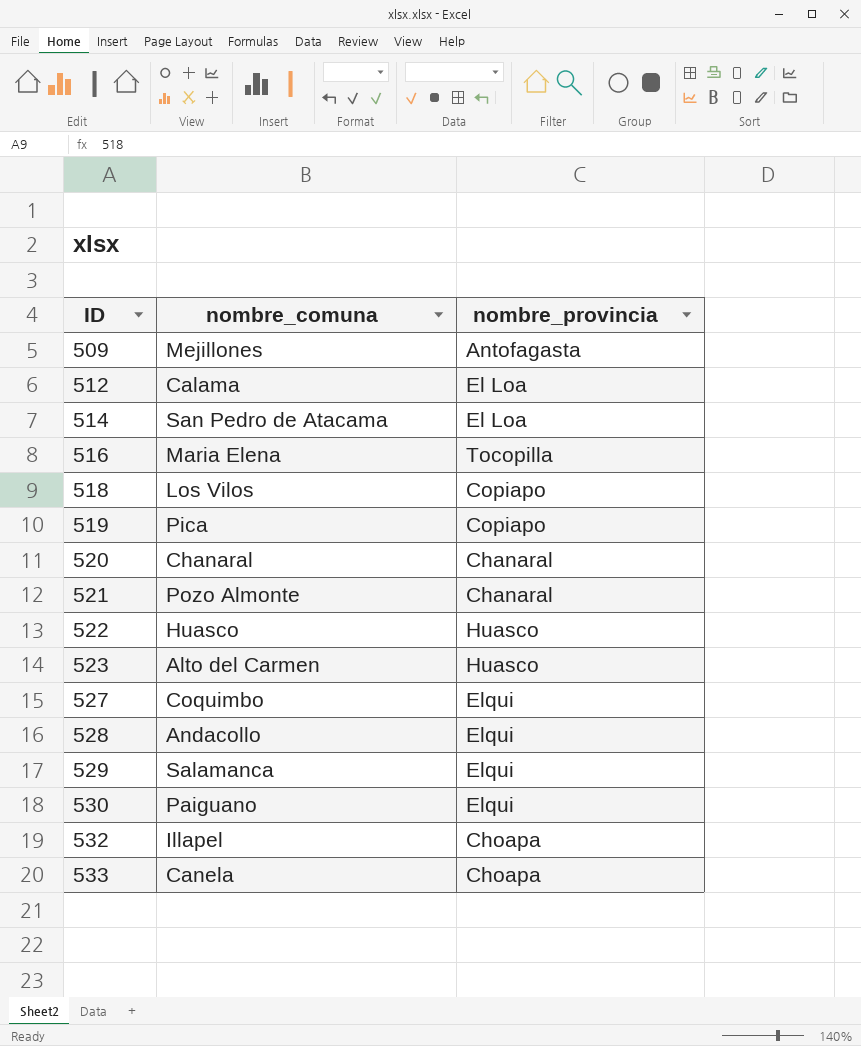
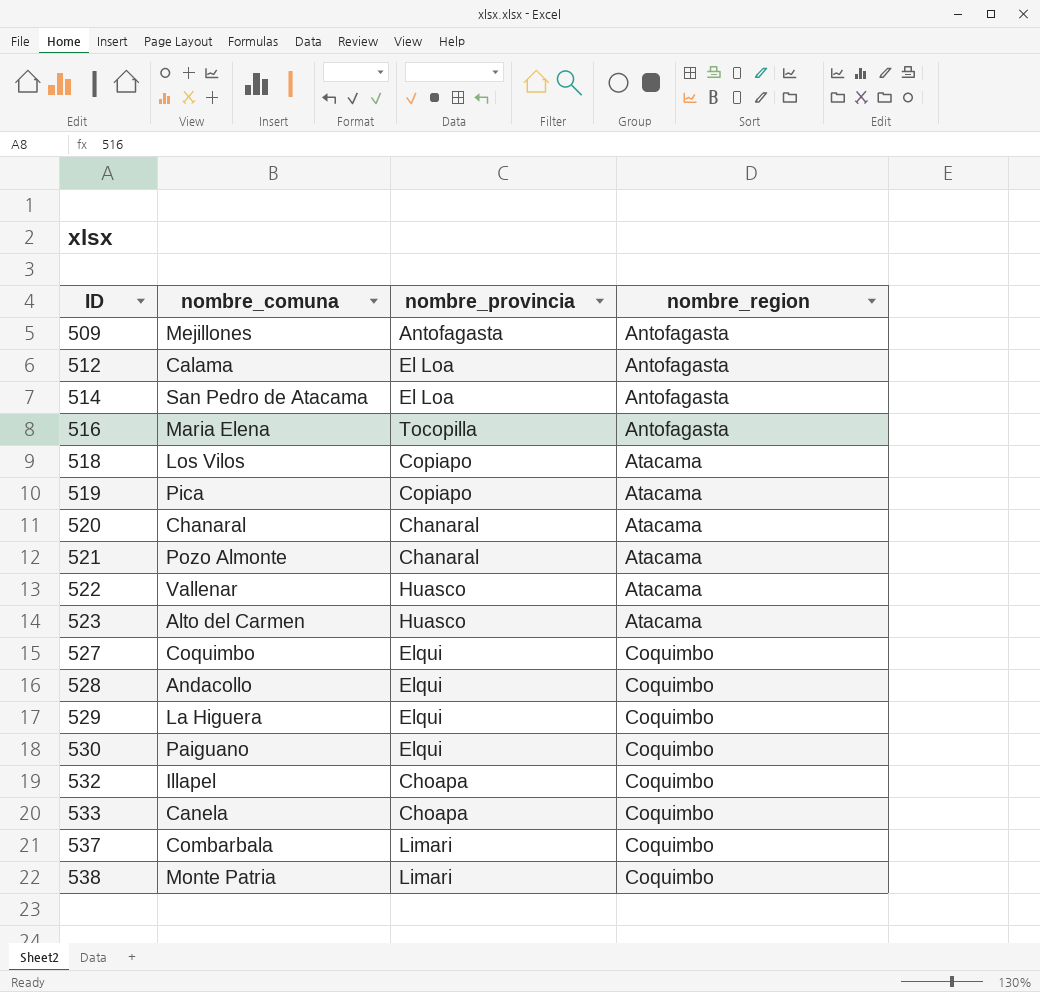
column nombre_region | position: none -> 4
522 | nombre_comuna: Huasco -> Vallenar
529 | nombre_comuna: Salamanca -> La Higuera
row 537: none -> Combarbala | Limari | Coquimbo
row 538: none -> Monte Patria | Limari | Coquimbo

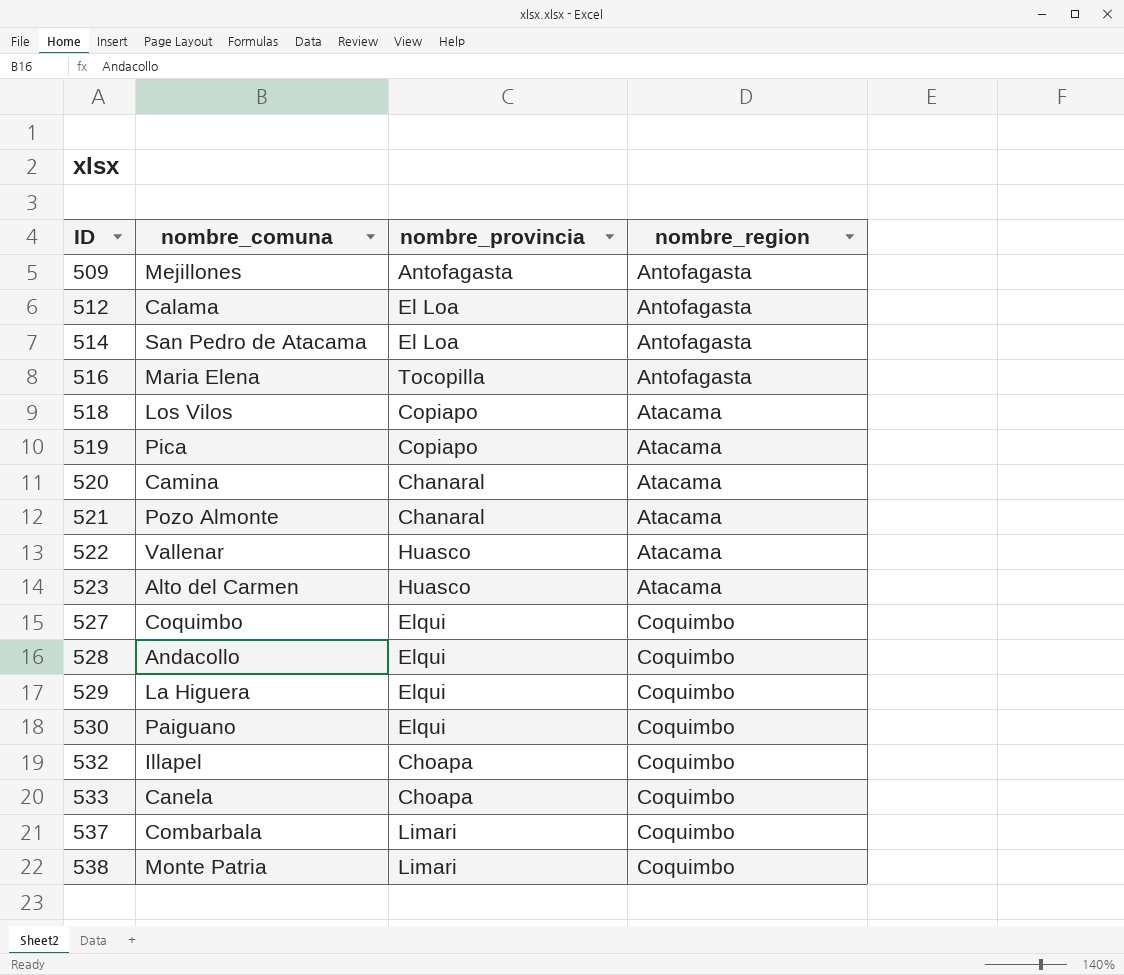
520 | nombre_comuna: Chanaral -> Camina

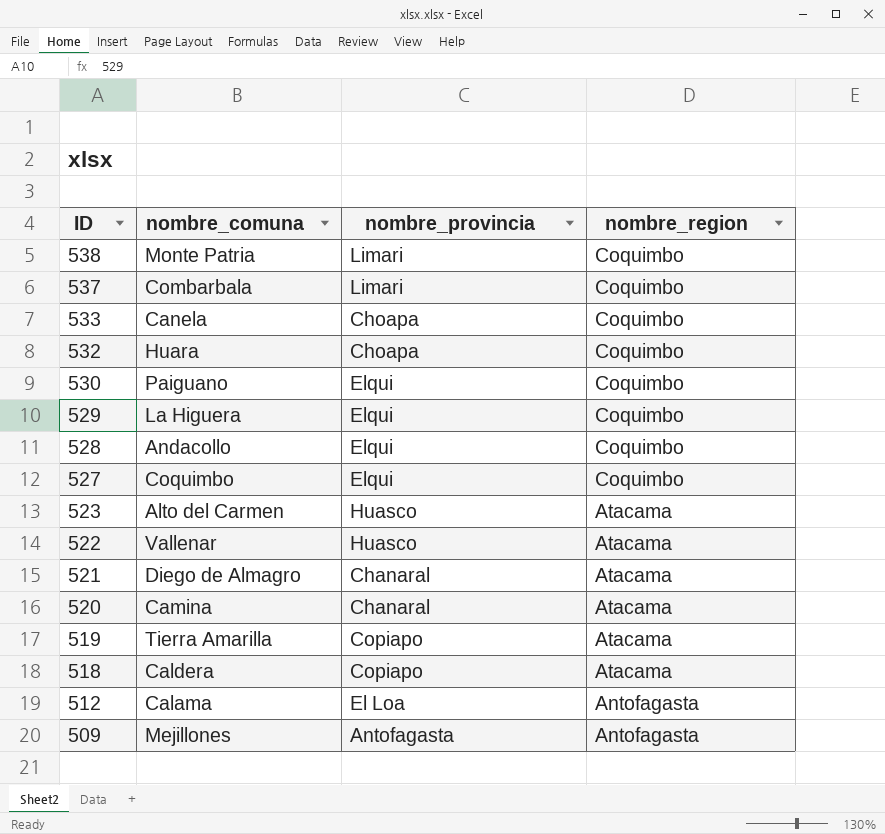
row order: ID ascending -> ID descending
row 514: San Pedro de Atacama | El Loa | Antofagasta -> none
row 516: Maria Elena | Tocopilla | Antofagasta -> none
532 | nombre_comuna: Illapel -> Huara
521 | nombre_comuna: Pozo Almonte -> Diego de Almagro
519 | nombre_comuna: Pica -> Tierra Amarilla
518 | nombre_comuna: Los Vilos -> Caldera

